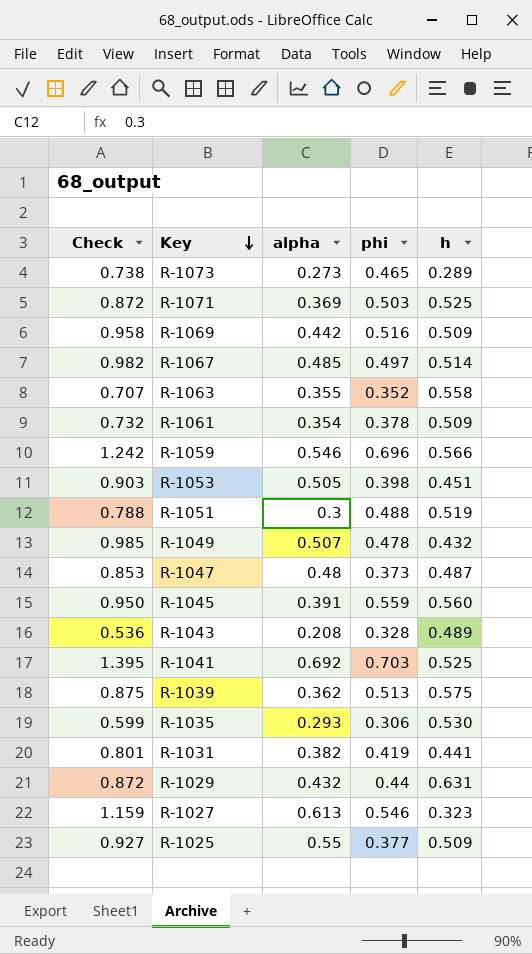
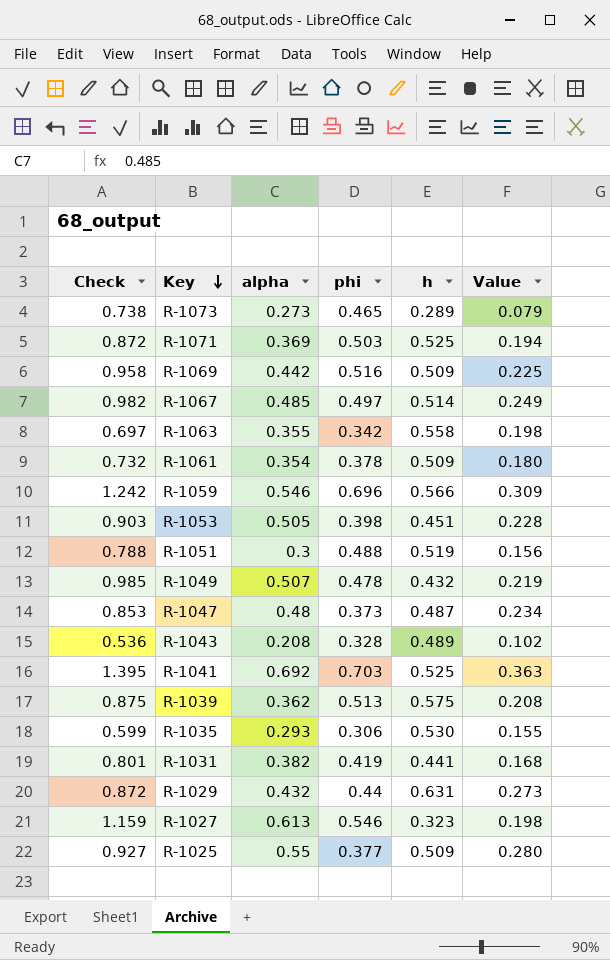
column Value | formula: none -> [alpha] * [h]
row R-1045: 0.950 | 0.391 | 0.559 | 0.560 -> none
R-1063 | Check: 0.707 -> 0.697
R-1063 | phi: 0.352 -> 0.342

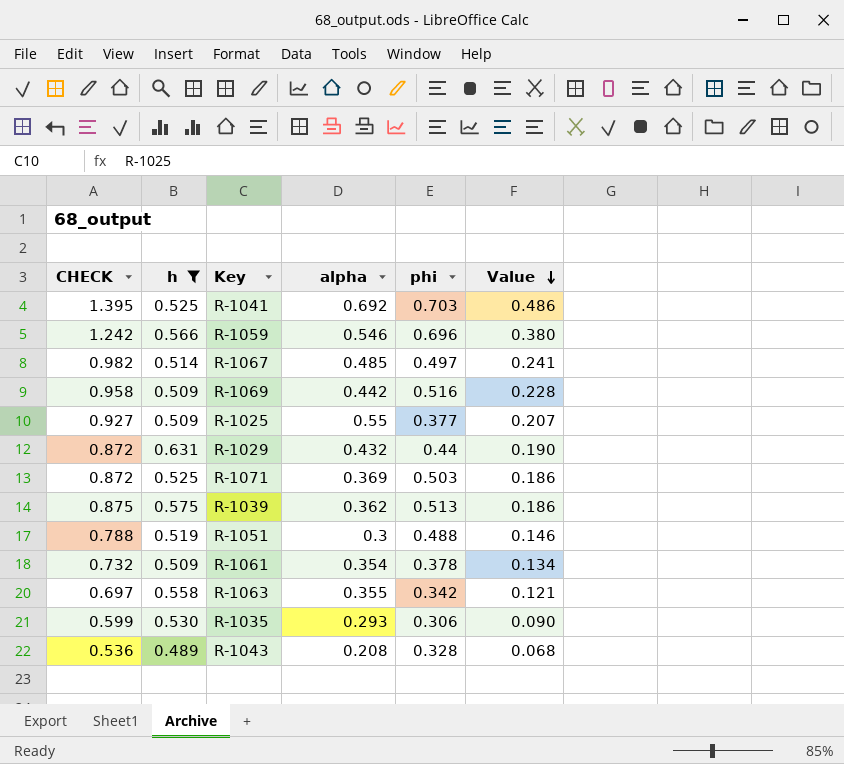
filter: none -> h >= 0.489
row order: Key descending -> Value descending
column name: Check -> CHECK
column h | position: 5 -> 2
column Value | formula: [alpha] * [h] -> [alpha] * [phi]

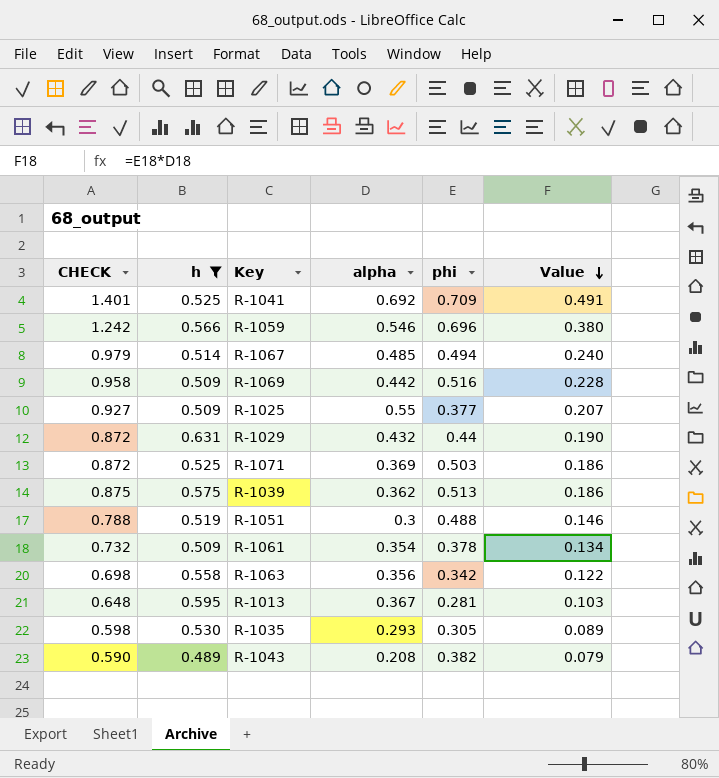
R-1041 | CHECK: 1.395 -> 1.401
R-1041 | phi: 0.703 -> 0.709
R-1041 | Value: 0.486 -> 0.491
R-1067 | CHECK: 0.982 -> 0.979
R-1067 | phi: 0.497 -> 0.494
R-1067 | Value: 0.241 -> 0.240
R-1063 | CHECK: 0.697 -> 0.698
R-1063 | alpha: 0.355 -> 0.356
R-1063 | Value: 0.121 -> 0.122
row R-1013: none -> 0.648 | 0.595 | 0.367 | 0.281 | 0.103
R-1035 | CHECK: 0.599 -> 0.598
R-1035 | phi: 0.306 -> 0.305
R-1035 | Value: 0.090 -> 0.089
R-1043 | CHECK: 0.536 -> 0.590
R-1043 | phi: 0.328 -> 0.382
R-1043 | Value: 0.068 -> 0.079

